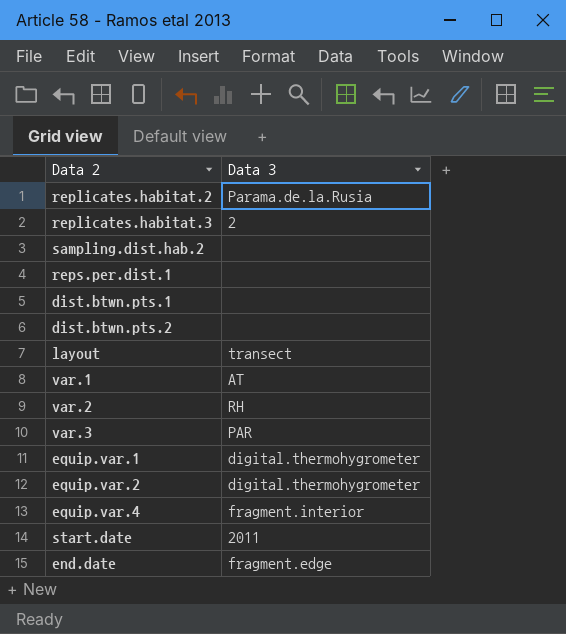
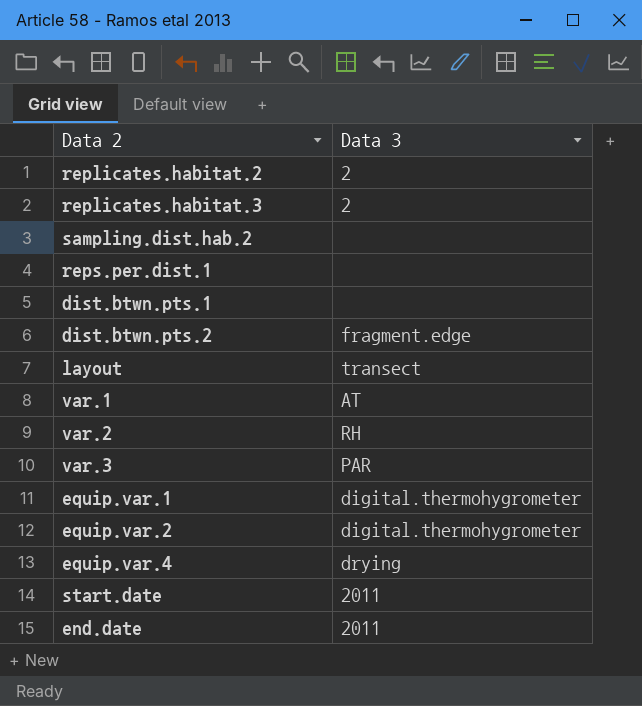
replicates.habitat.2 | Data 3: Parama.de.la.Rusia -> 2
dist.btwn.pts.2 | Data 3: none -> fragment.edge
equip.var.4 | Data 3: fragment.interior -> drying
end.date | Data 3: fragment.edge -> 2011

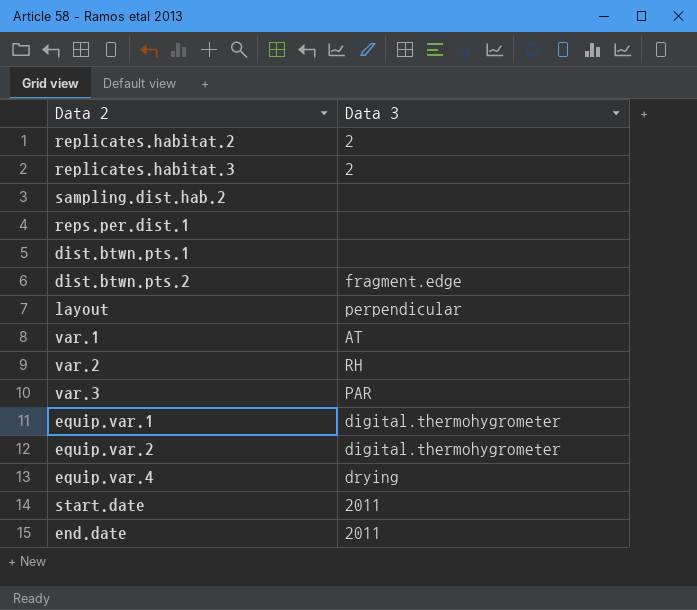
layout | Data 3: transect -> perpendicular

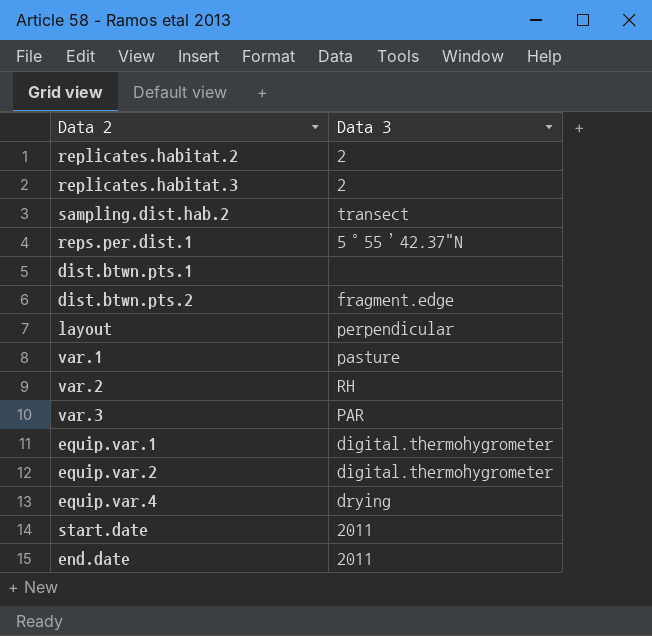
sampling.dist.hab.2 | Data 3: none -> transect
reps.per.dist.1 | Data 3: none -> 5°55’42.37"N
var.1 | Data 3: AT -> pasture

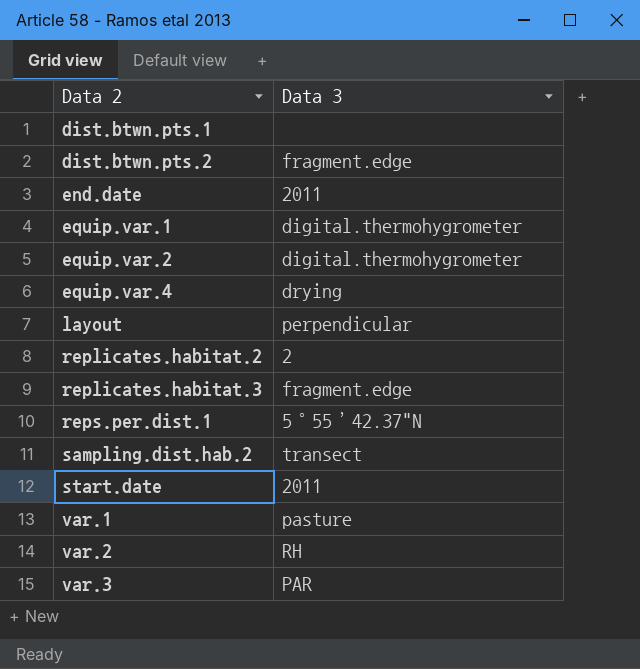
row order: none -> Data 2 ascending
replicates.habitat.3 | Data 3: 2 -> fragment.edge

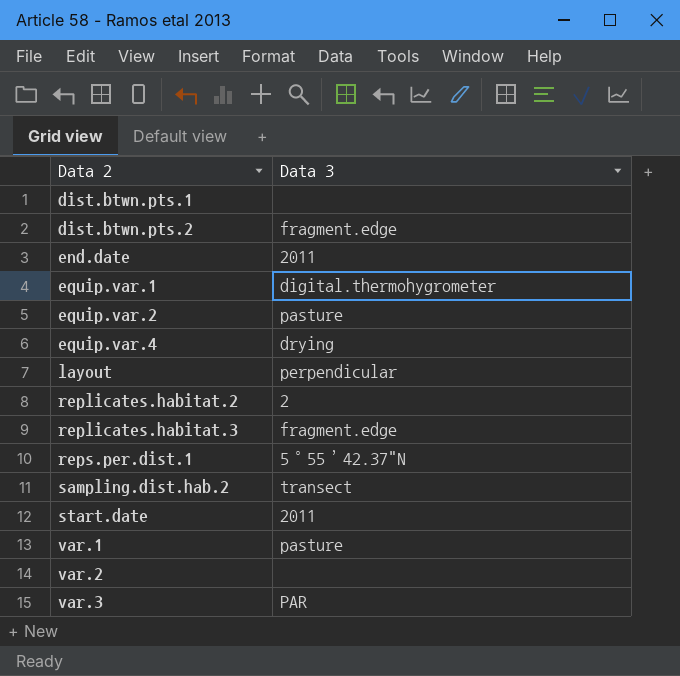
equip.var.2 | Data 3: digital.thermohygrometer -> pasture
var.2 | Data 3: RH -> none

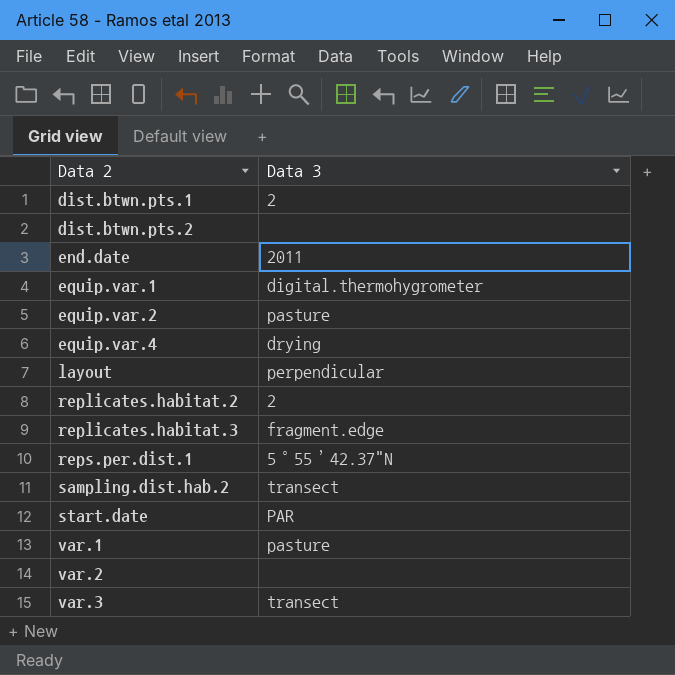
dist.btwn.pts.1 | Data 3: none -> 2
dist.btwn.pts.2 | Data 3: fragment.edge -> none
start.date | Data 3: 2011 -> PAR
var.3 | Data 3: PAR -> transect

